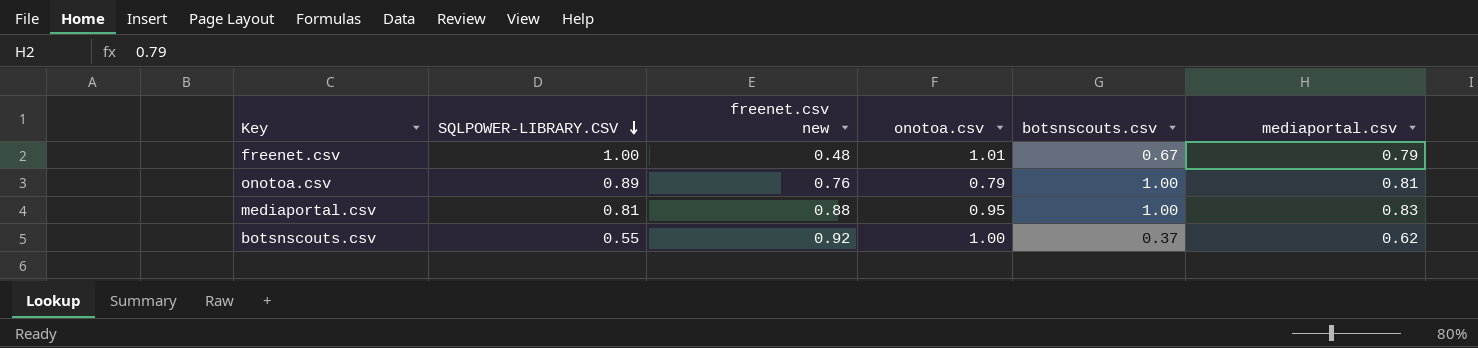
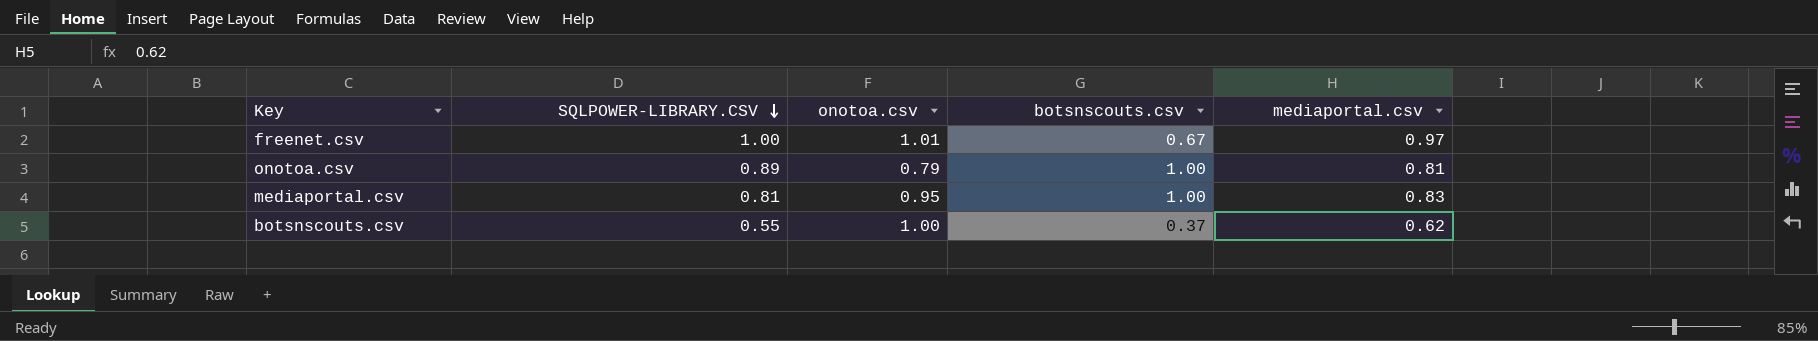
column freenet.csv new | position: 3 -> none
freenet.csv | mediaportal.csv: 0.79 -> 0.97

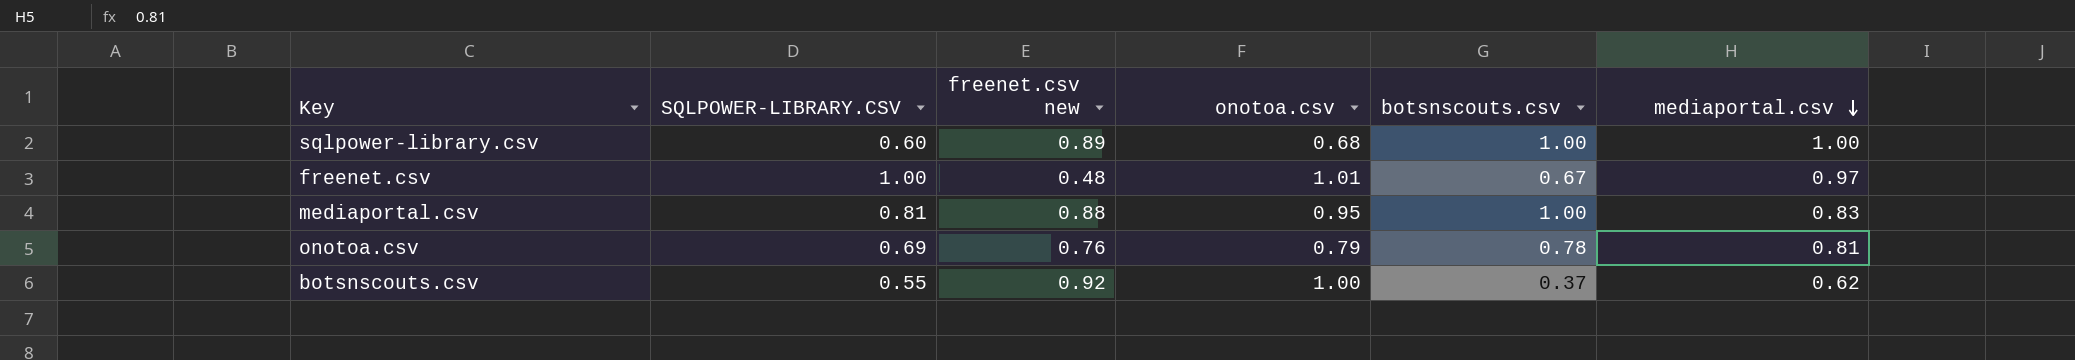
row order: SQLPOWER-LIBRARY.CSV descending -> mediaportal.csv descending
column freenet.csv new | position: none -> 3
row sqlpower-library.csv: none -> 0.60 | 0.89 | 0.68 | 1.00 | 1.00
onotoa.csv | SQLPOWER-LIBRARY.CSV: 0.89 -> 0.69
onotoa.csv | botsnscouts.csv: 1.00 -> 0.78

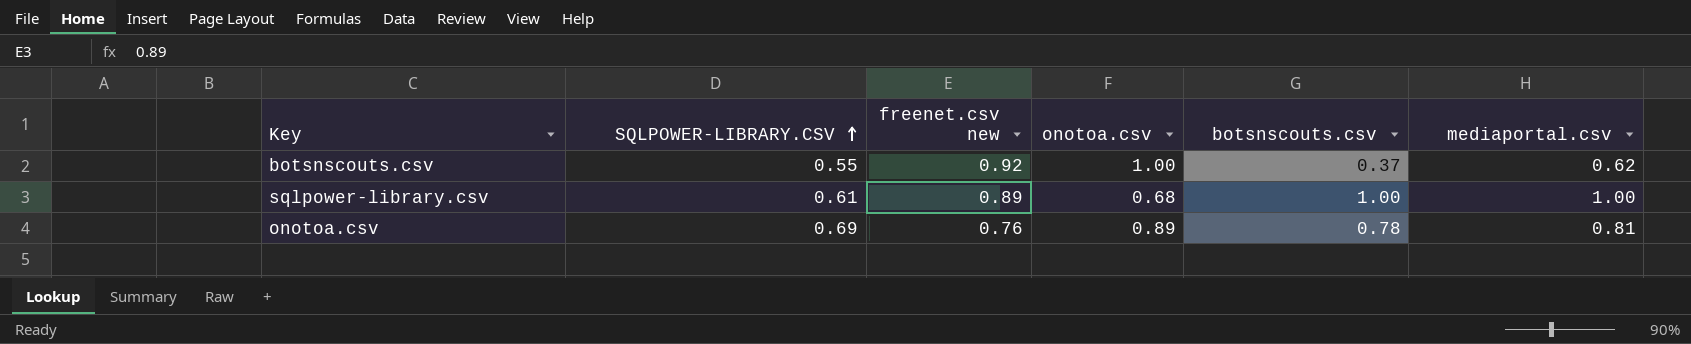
row order: mediaportal.csv descending -> SQLPOWER-LIBRARY.CSV ascending
row freenet.csv: 1.00 | 0.48 | 1.01 | 0.67 | 0.97 -> none
row mediaportal.csv: 0.81 | 0.88 | 0.95 | 1.00 | 0.83 -> none
sqlpower-library.csv | SQLPOWER-LIBRARY.CSV: 0.60 -> 0.61
onotoa.csv | onotoa.csv: 0.79 -> 0.89

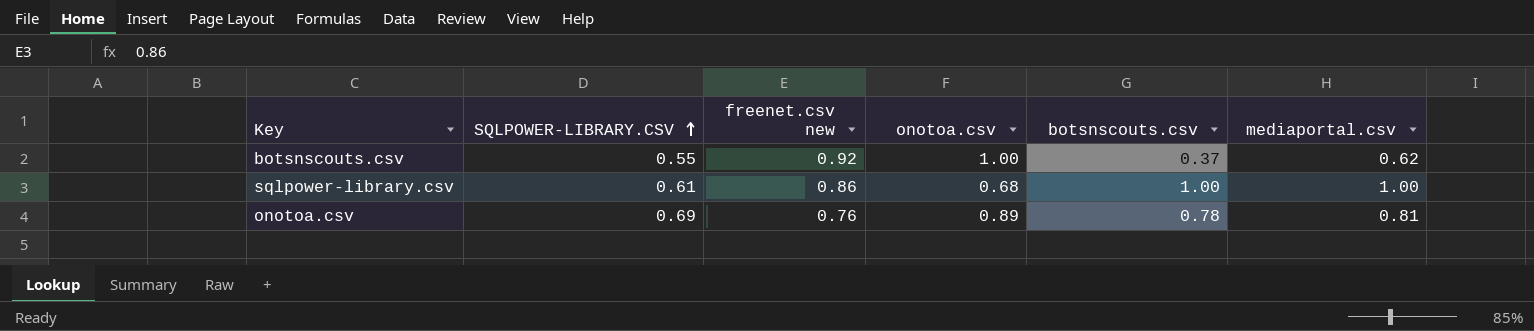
sqlpower-library.csv | freenet.csv new: 0.89 -> 0.86

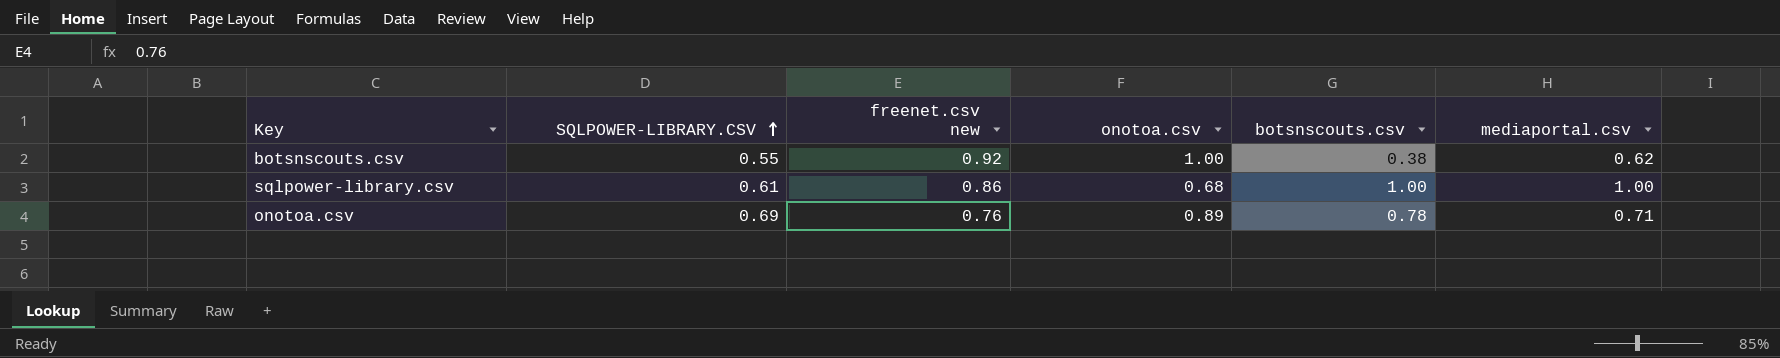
botsnscouts.csv | botsnscouts.csv: 0.37 -> 0.38
onotoa.csv | mediaportal.csv: 0.81 -> 0.71

